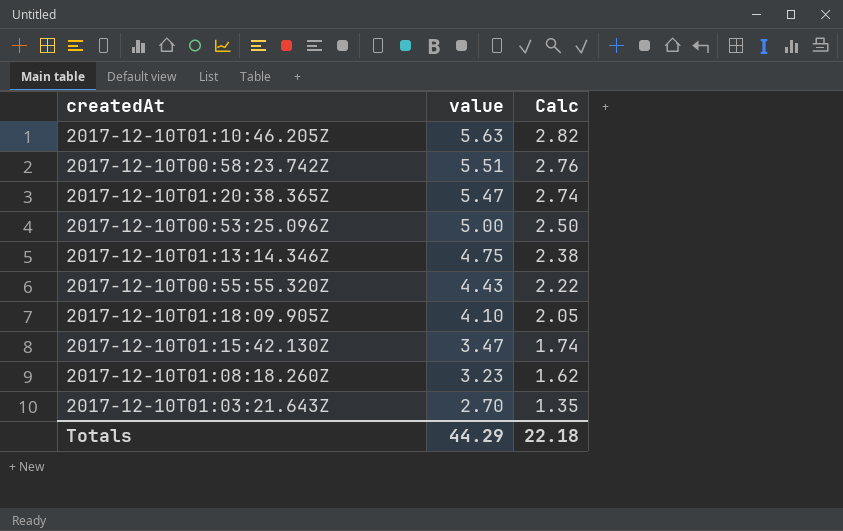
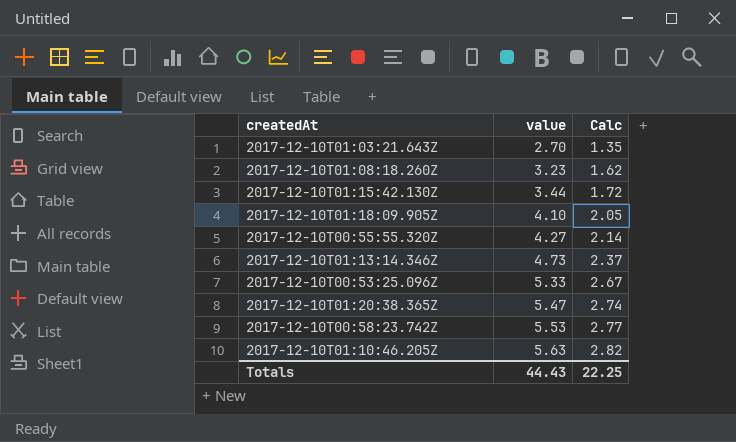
row order: value descending -> value ascending
2017-12-10T01:15:42.130Z | value: 3.47 -> 3.44
2017-12-10T01:15:42.130Z | Calc: 1.74 -> 1.72
2017-12-10T00:55:55.320Z | value: 4.43 -> 4.27
2017-12-10T00:55:55.320Z | Calc: 2.22 -> 2.14
2017-12-10T01:13:14.346Z | value: 4.75 -> 4.73
2017-12-10T01:13:14.346Z | Calc: 2.38 -> 2.37
2017-12-10T00:53:25.096Z | value: 5.00 -> 5.33
2017-12-10T00:53:25.096Z | Calc: 2.50 -> 2.67
2017-12-10T00:58:23.742Z | value: 5.51 -> 5.53
2017-12-10T00:58:23.742Z | Calc: 2.76 -> 2.77
Totals | value: 44.29 -> 44.43
Totals | Calc: 22.18 -> 22.25

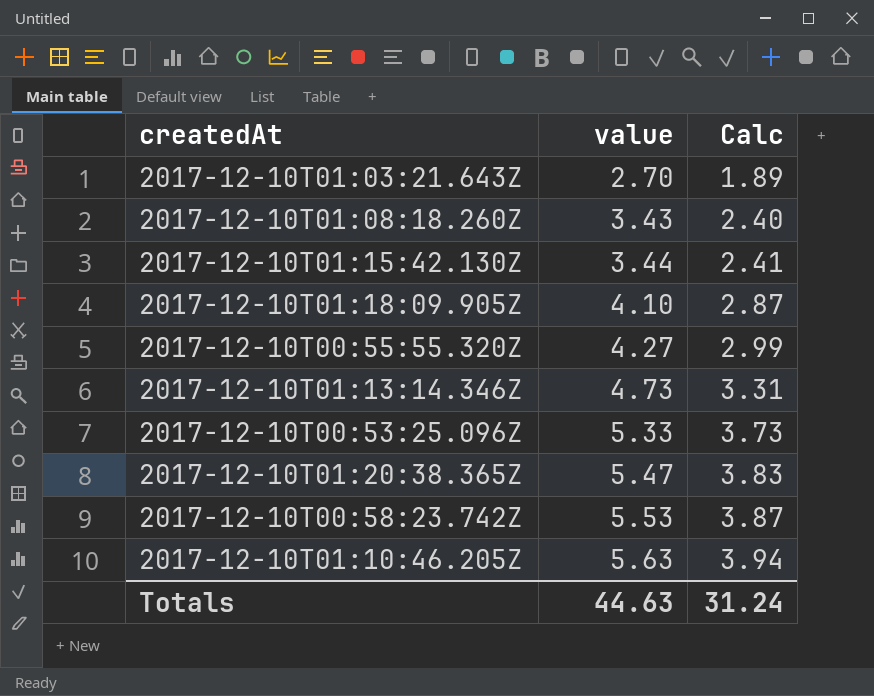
column Calc | formula: [value] * 0.5 -> [value] * 0.7
2017-12-10T01:08:18.260Z | value: 3.23 -> 3.43
Totals | value: 44.43 -> 44.63
Totals | Calc: 22.25 -> 31.24

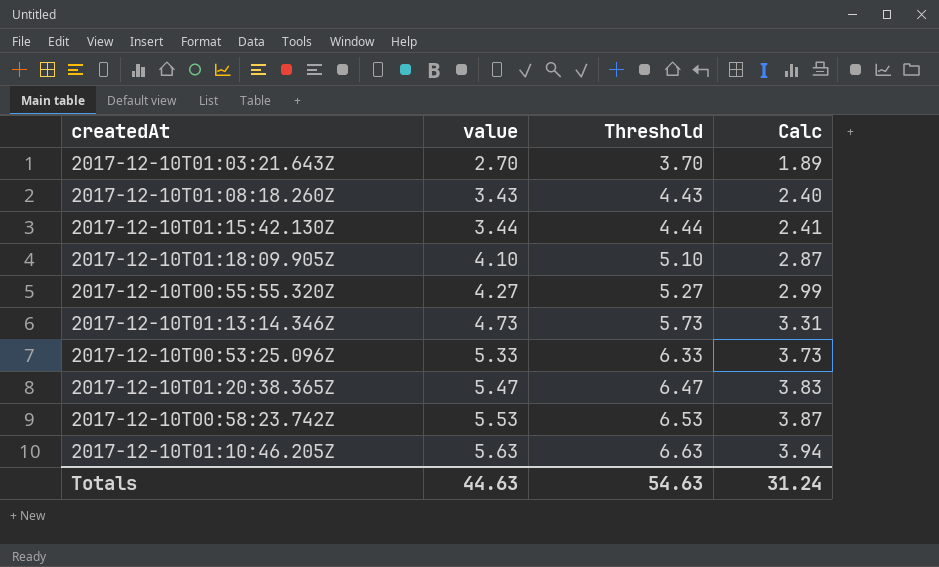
column Threshold | formula: none -> [value] + 1

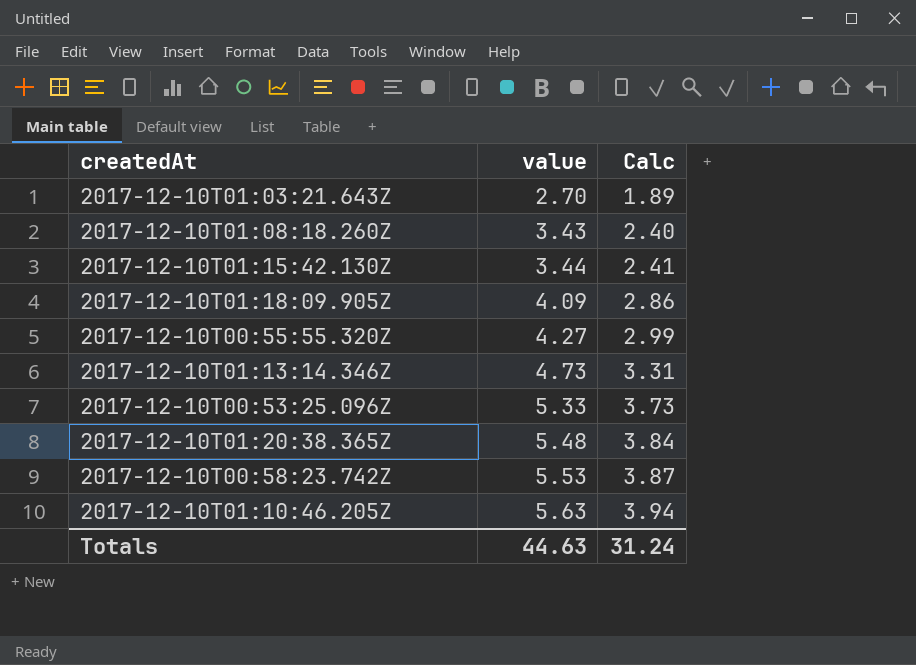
column Threshold | formula: [value] + 1 -> none
2017-12-10T01:18:09.905Z | value: 4.10 -> 4.09
2017-12-10T01:18:09.905Z | Calc: 2.87 -> 2.86
2017-12-10T01:20:38.365Z | value: 5.47 -> 5.48
2017-12-10T01:20:38.365Z | Calc: 3.83 -> 3.84

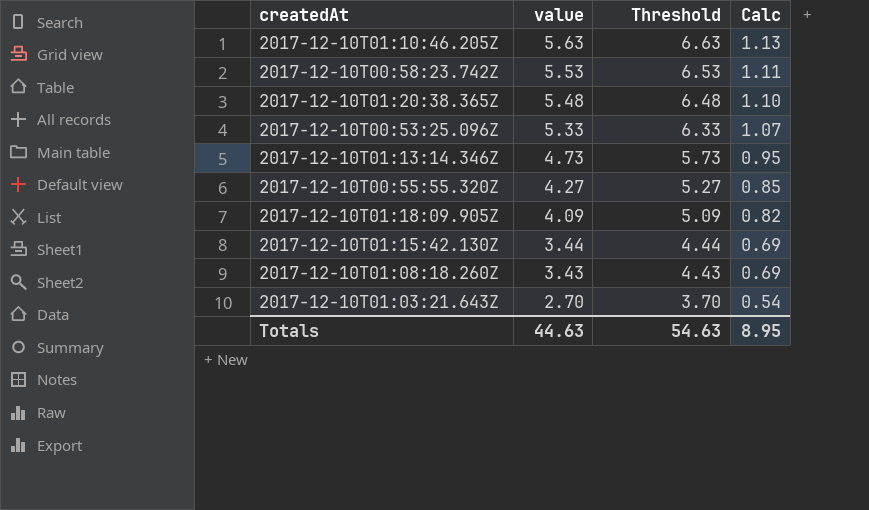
row order: value ascending -> value descending
column Threshold | formula: none -> [value] + 1
column Calc | formula: [value] * 0.7 -> [value] * 0.2
Totals | Calc: 31.24 -> 8.95

